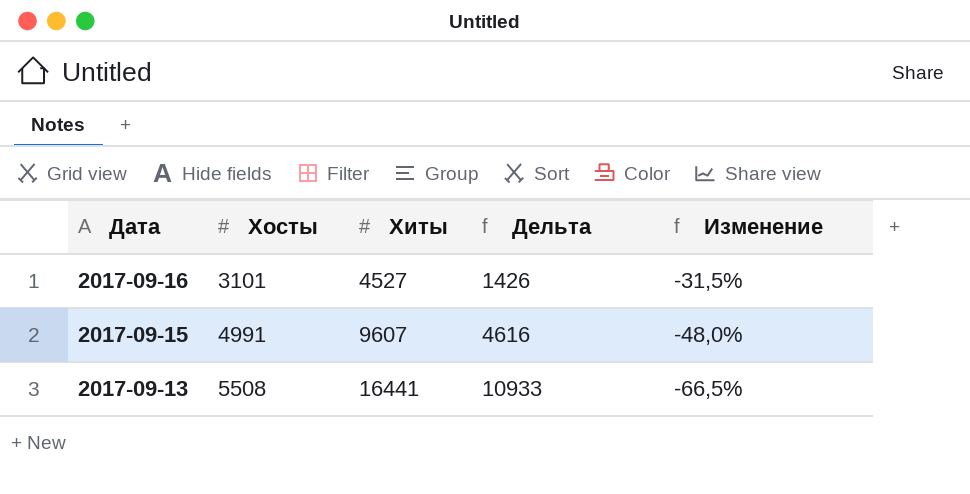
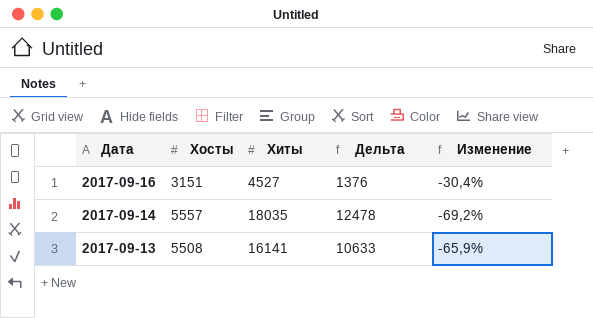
row 2017-09-15: 4991 | 9607 | 4616 | -48,0% -> none
2017-09-16 | Хосты: 3101 -> 3151
2017-09-16 | Дельта: 1426 -> 1376
2017-09-16 | Изменение: -31,5% -> -30,4%
row 2017-09-14: none -> 5557 | 18035 | 12478 | -69,2%
2017-09-13 | Хиты: 16441 -> 16141
2017-09-13 | Дельта: 10933 -> 10633
2017-09-13 | Изменение: -66,5% -> -65,9%

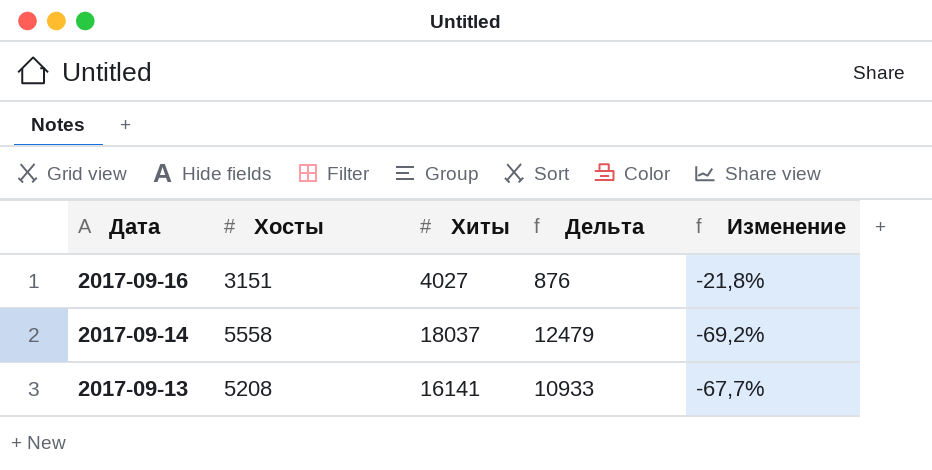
2017-09-16 | Хиты: 4527 -> 4027
2017-09-16 | Дельта: 1376 -> 876
2017-09-16 | Изменение: -30,4% -> -21,8%
2017-09-14 | Хосты: 5557 -> 5558
2017-09-14 | Хиты: 18035 -> 18037
2017-09-14 | Дельта: 12478 -> 12479
2017-09-13 | Хосты: 5508 -> 5208
2017-09-13 | Дельта: 10633 -> 10933
2017-09-13 | Изменение: -65,9% -> -67,7%

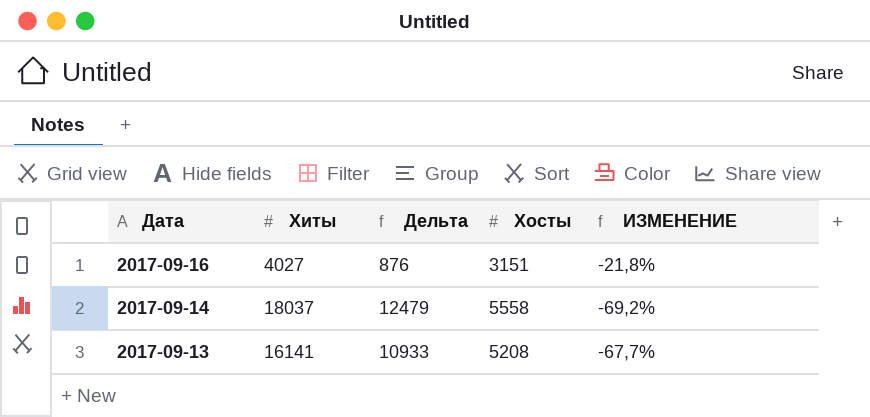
column Хосты | position: 2 -> 4
column name: Изменение -> ИЗМЕНЕНИЕ

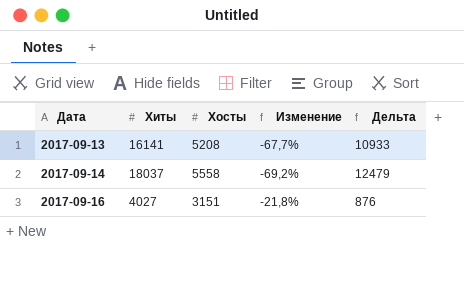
row order: Дата descending -> Дата ascending
column name: ИЗМЕНЕНИЕ -> Изменение
column Дельта | position: 3 -> 5

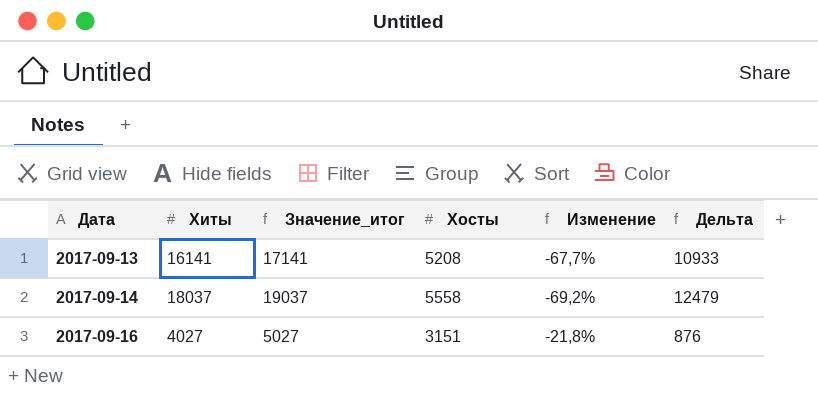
column Значение_итог | formula: none -> [Хиты] + 1000

